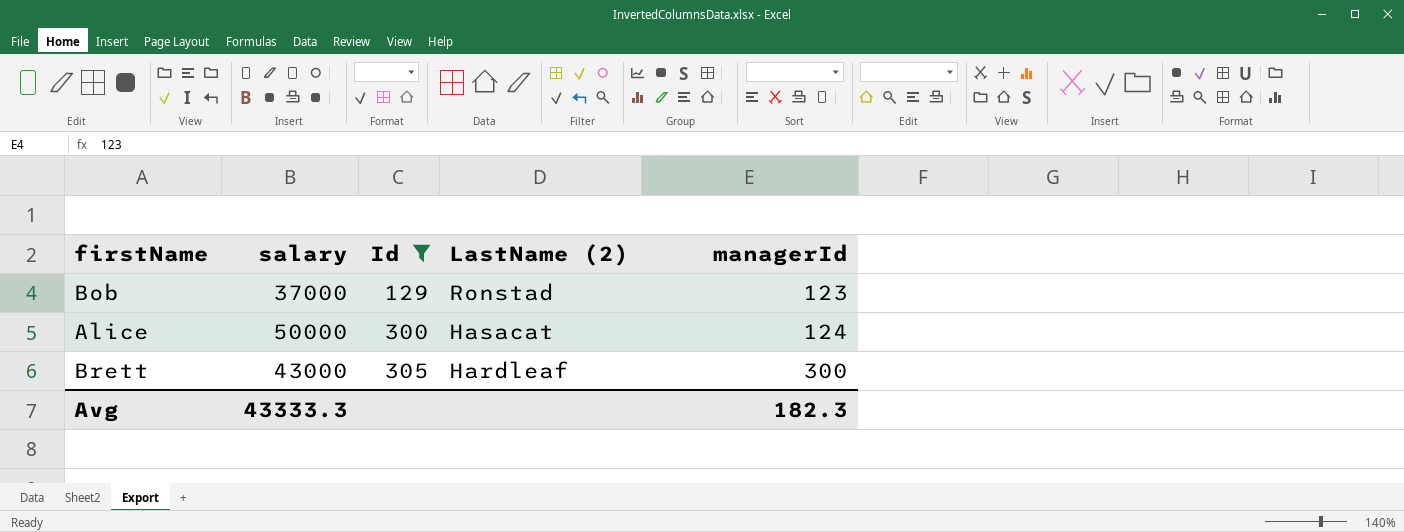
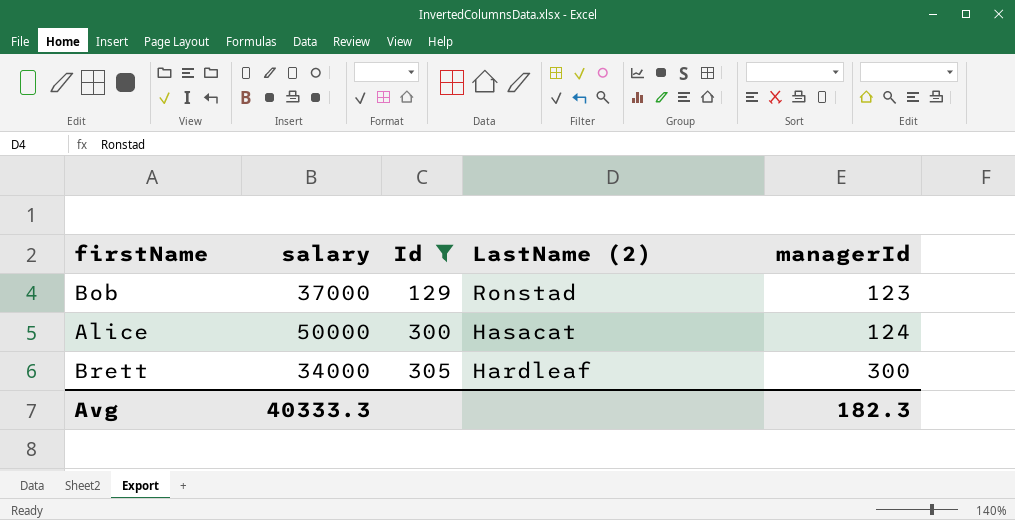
Brett | salary: 43000 -> 34000
Avg | salary: 43333.3 -> 40333.3

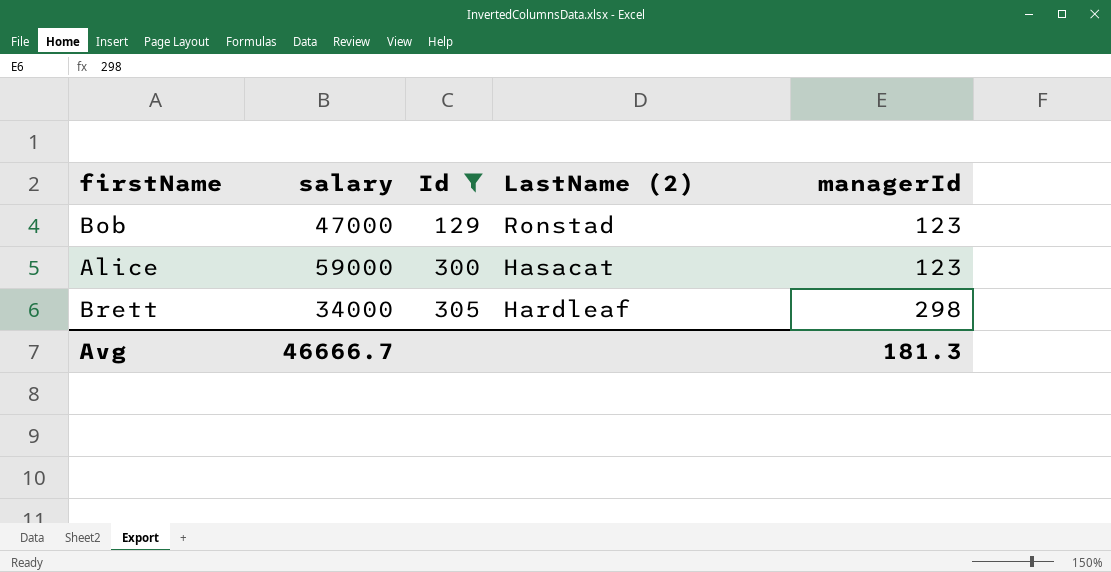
Bob | salary: 37000 -> 47000
Alice | salary: 50000 -> 59000
Alice | managerId: 124 -> 123
Brett | managerId: 300 -> 298
Avg | salary: 40333.3 -> 46666.7
Avg | managerId: 182.3 -> 181.3

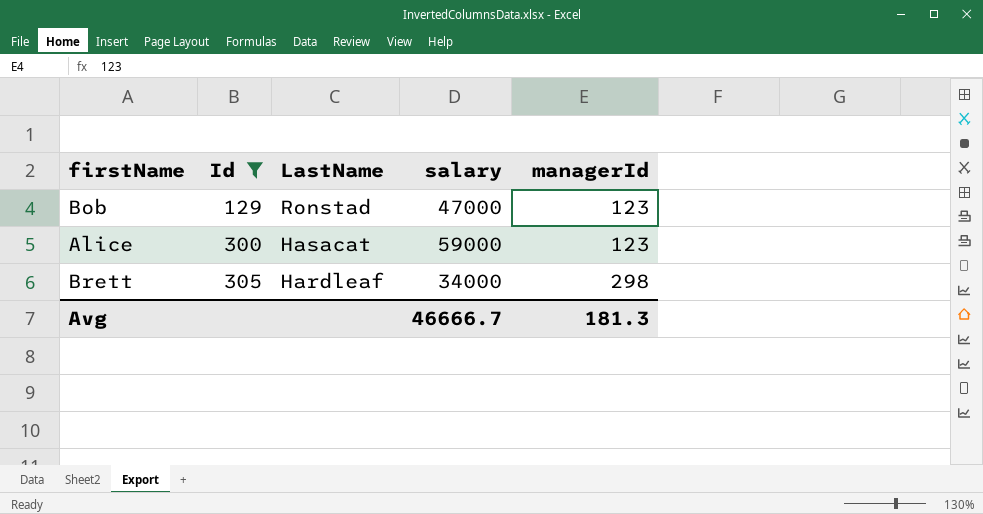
column name: LastName (2) -> LastName
column salary | position: 2 -> 4

